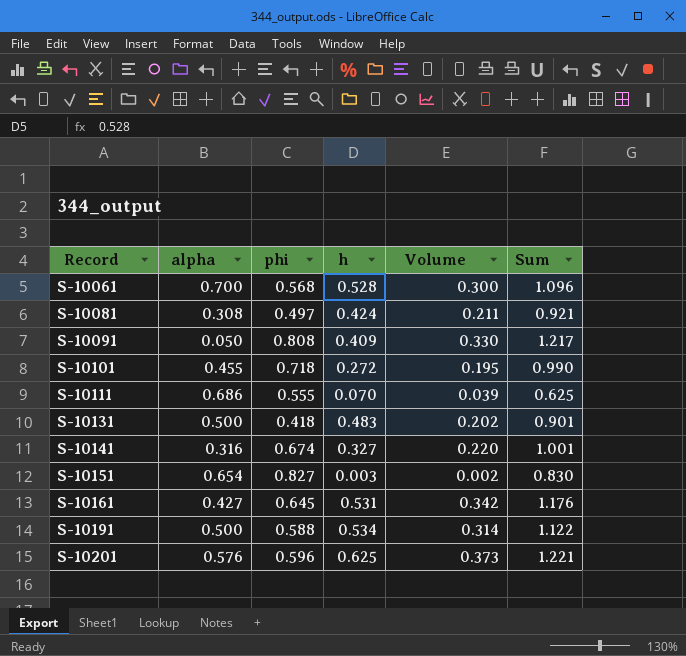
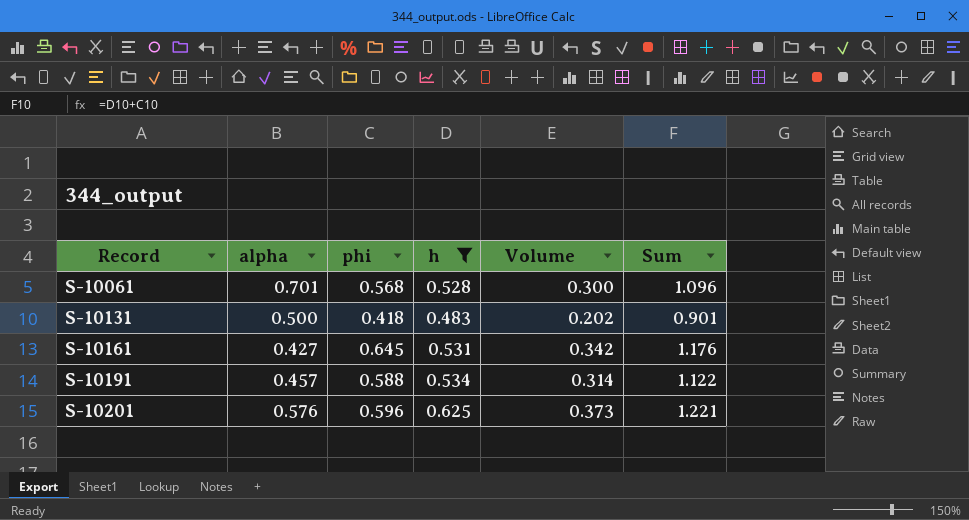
filter: none -> h >= 0.483
S-10061 | alpha: 0.700 -> 0.701
S-10191 | alpha: 0.500 -> 0.457

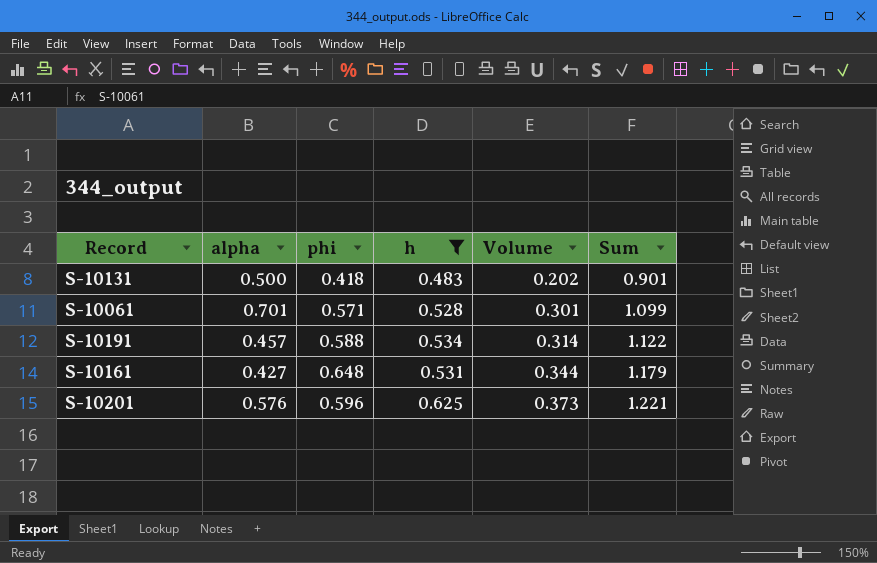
row order: Record ascending -> Volume ascending
S-10061 | phi: 0.568 -> 0.571
S-10061 | Volume: 0.300 -> 0.301
S-10061 | Sum: 1.096 -> 1.099
S-10161 | phi: 0.645 -> 0.648
S-10161 | Volume: 0.342 -> 0.344
S-10161 | Sum: 1.176 -> 1.179

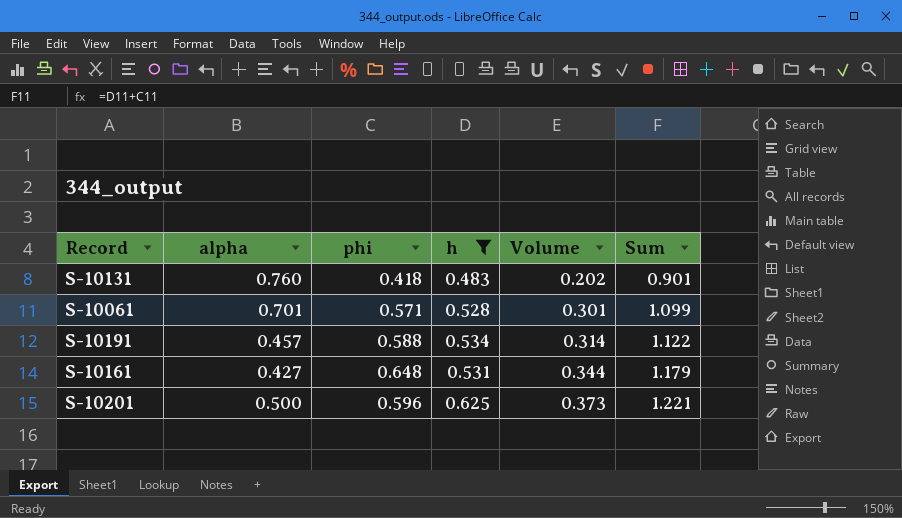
S-10131 | alpha: 0.500 -> 0.760
S-10201 | alpha: 0.576 -> 0.500

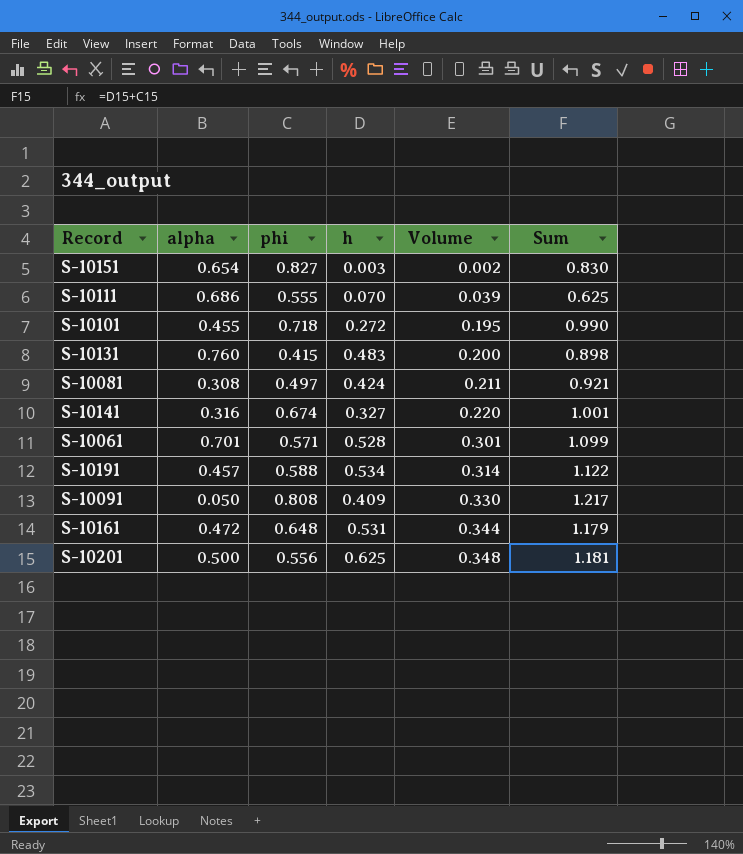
filter: h >= 0.483 -> none
S-10131 | phi: 0.418 -> 0.415
S-10131 | Volume: 0.202 -> 0.200
S-10131 | Sum: 0.901 -> 0.898
S-10161 | alpha: 0.427 -> 0.472
S-10201 | phi: 0.596 -> 0.556
S-10201 | Volume: 0.373 -> 0.348
S-10201 | Sum: 1.221 -> 1.181

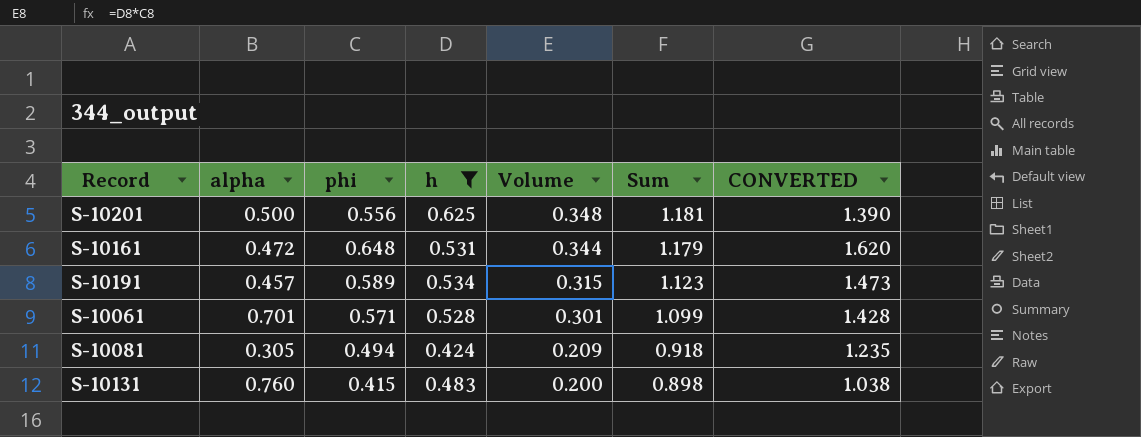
filter: none -> h >= 0.424
row order: Volume ascending -> Volume descending
column CONVERTED | formula: none -> [phi] * 2.5
S-10191 | phi: 0.588 -> 0.589
S-10191 | Volume: 0.314 -> 0.315
S-10191 | Sum: 1.122 -> 1.123
S-10081 | alpha: 0.308 -> 0.305
S-10081 | phi: 0.497 -> 0.494
S-10081 | Volume: 0.211 -> 0.209
S-10081 | Sum: 0.921 -> 0.918

